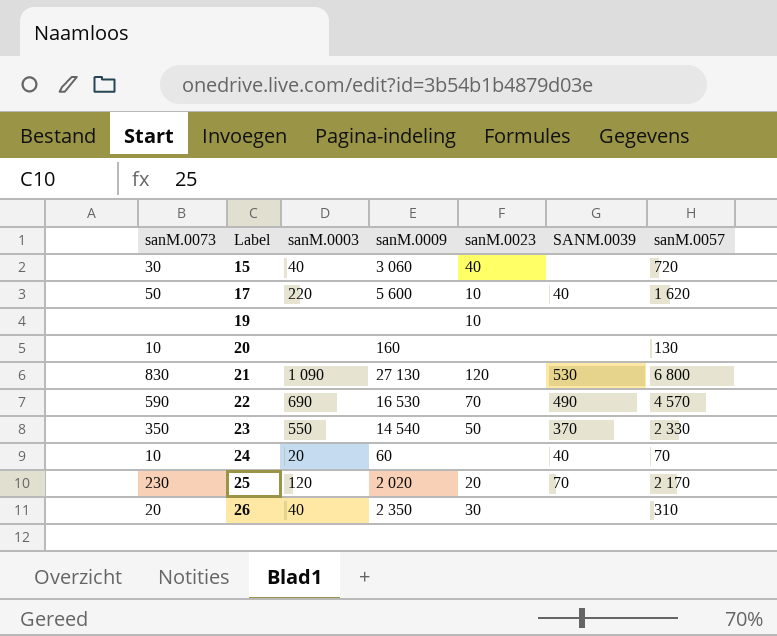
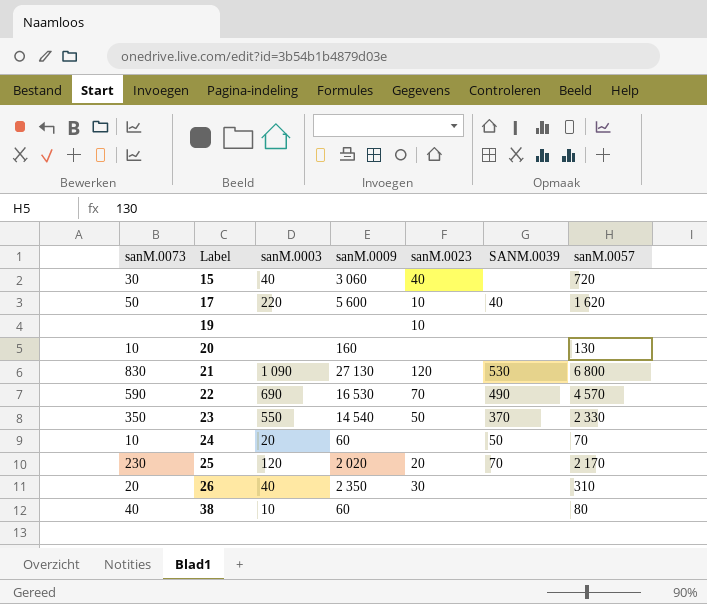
24 | SANM.0039: 40 -> 50
row 38: none -> 40 | 10 | 60 | none | none | 80

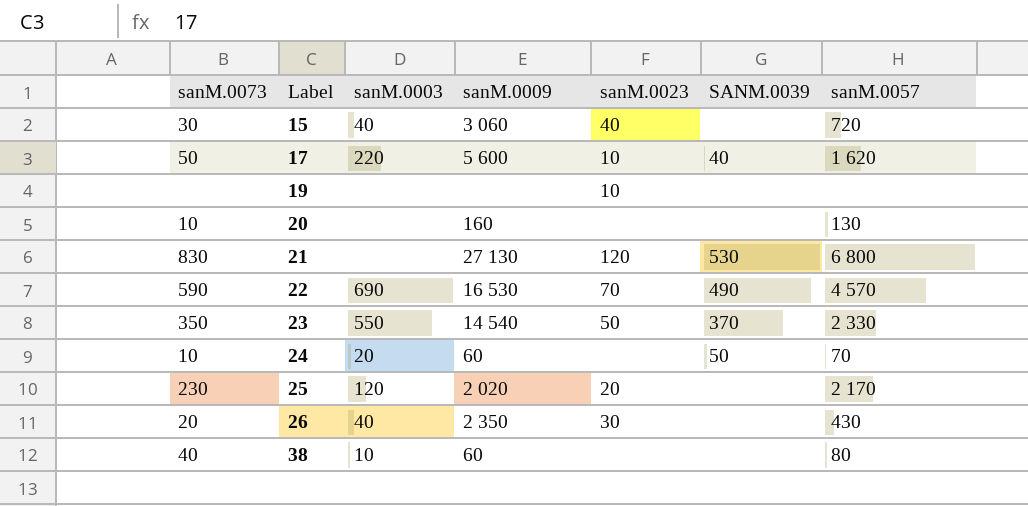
21 | sanM.0003: 1 090 -> none
25 | SANM.0039: 70 -> none
26 | sanM.0057: 310 -> 430

